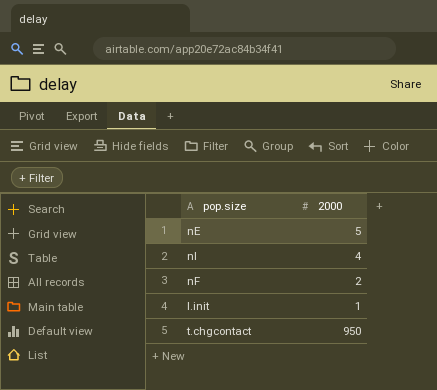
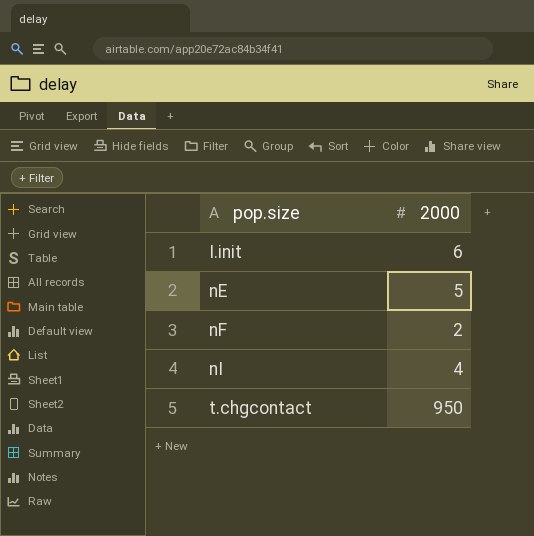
row order: none -> pop.size ascending
I.init | 2000: 1 -> 6

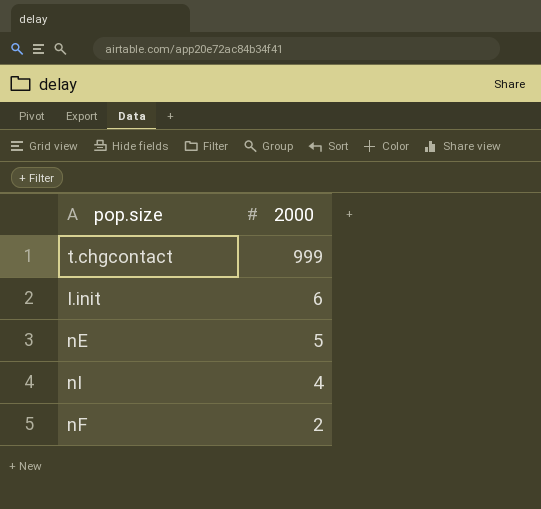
row order: pop.size ascending -> 2000 descending
t.chgcontact | 2000: 950 -> 999

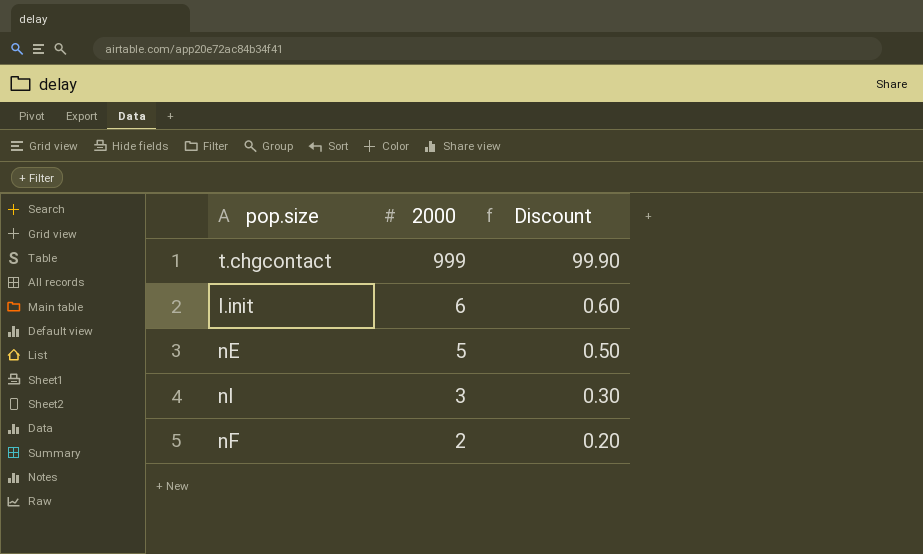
column Discount | formula: none -> [2000] * 0.1
nI | 2000: 4 -> 3

